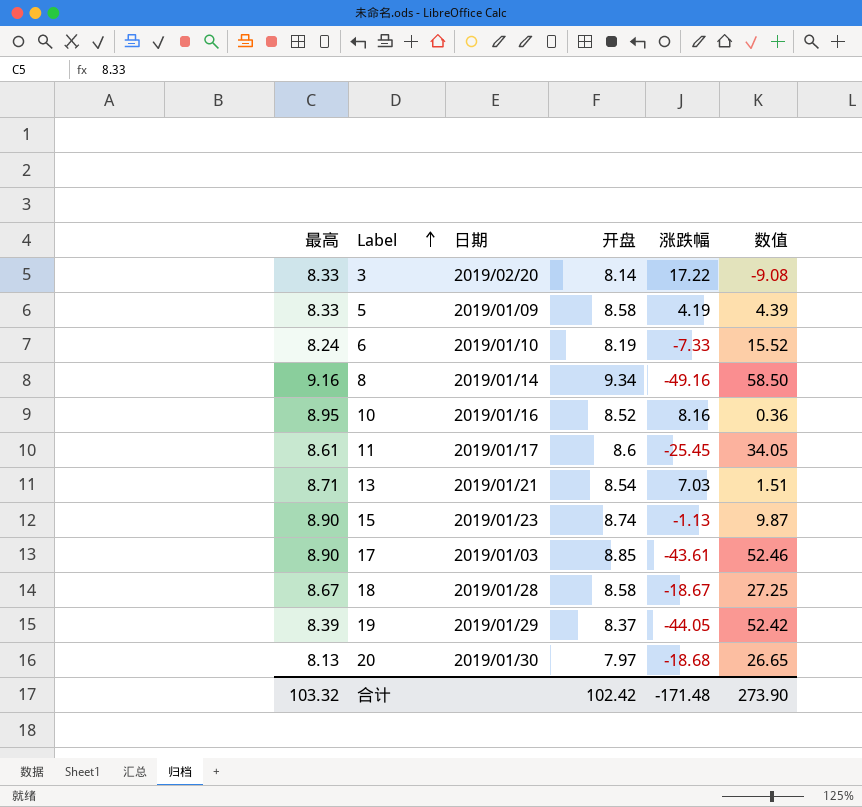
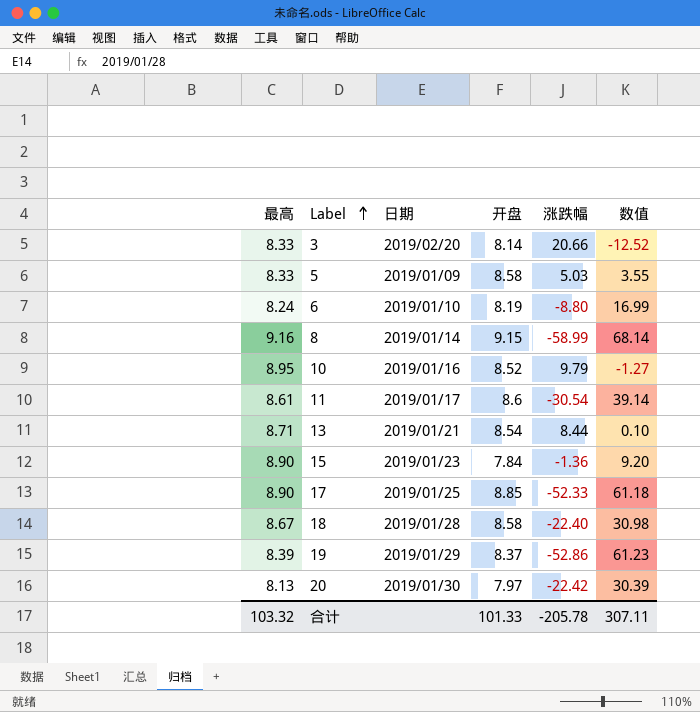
3 | 涨跌幅: 17.22 -> 20.66
3 | 数值: -9.08 -> -12.52
5 | 涨跌幅: 4.19 -> 5.03
5 | 数值: 4.39 -> 3.55
6 | 涨跌幅: -7.33 -> -8.80
6 | 数值: 15.52 -> 16.99
8 | 开盘: 9.34 -> 9.15
8 | 涨跌幅: -49.16 -> -58.99
8 | 数值: 58.50 -> 68.14
10 | 涨跌幅: 8.16 -> 9.79
10 | 数值: 0.36 -> -1.27
11 | 涨跌幅: -25.45 -> -30.54
11 | 数值: 34.05 -> 39.14
13 | 涨跌幅: 7.03 -> 8.44
13 | 数值: 1.51 -> 0.10
15 | 开盘: 8.74 -> 7.84
15 | 涨跌幅: -1.13 -> -1.36
15 | 数值: 9.87 -> 9.20
17 | 日期: 2019/01/03 -> 2019/01/25
17 | 涨跌幅: -43.61 -> -52.33
17 | 数值: 52.46 -> 61.18
18 | 涨跌幅: -18.67 -> -22.40
18 | 数值: 27.25 -> 30.98
19 | 涨跌幅: -44.05 -> -52.86
19 | 数值: 52.42 -> 61.23
20 | 涨跌幅: -18.68 -> -22.42
20 | 数值: 26.65 -> 30.39
合计 | 开盘: 102.42 -> 101.33
合计 | 涨跌幅: -171.48 -> -205.78
合计 | 数值: 273.90 -> 307.11

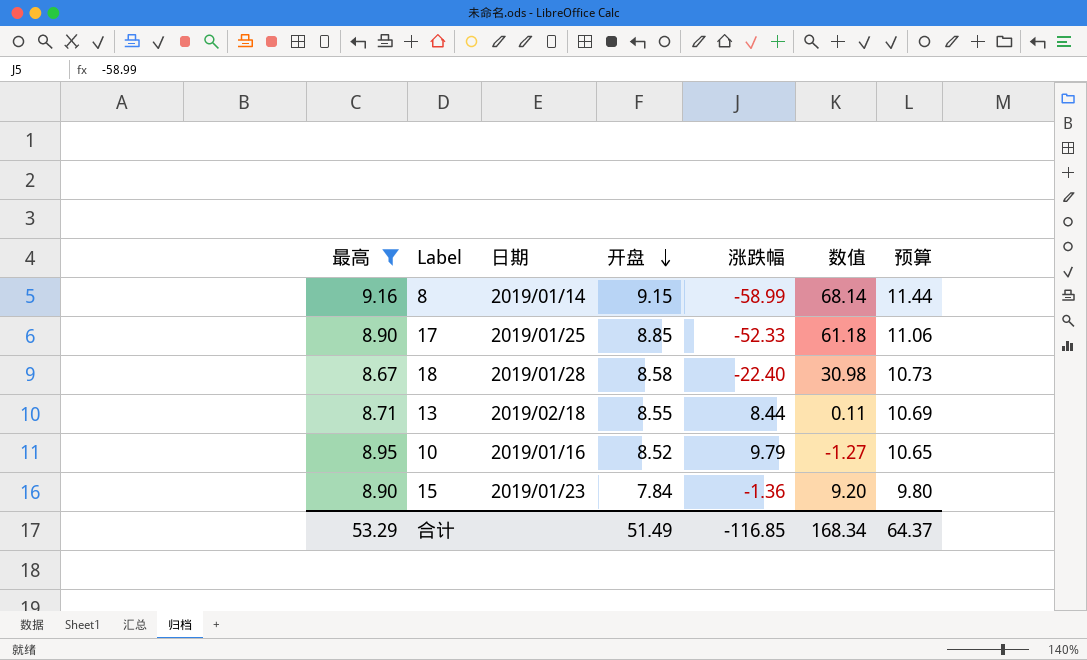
filter: none -> 最高 >= 8.67
row order: Label ascending -> 开盘 descending
column 预算 | formula: none -> [开盘] * 1.25
13 | 日期: 2019/01/21 -> 2019/02/18
13 | 开盘: 8.54 -> 8.55
13 | 数值: 0.10 -> 0.11
合计 | 最高: 103.32 -> 53.29
合计 | 开盘: 101.33 -> 51.49
合计 | 涨跌幅: -205.78 -> -116.85
合计 | 数值: 307.11 -> 168.34

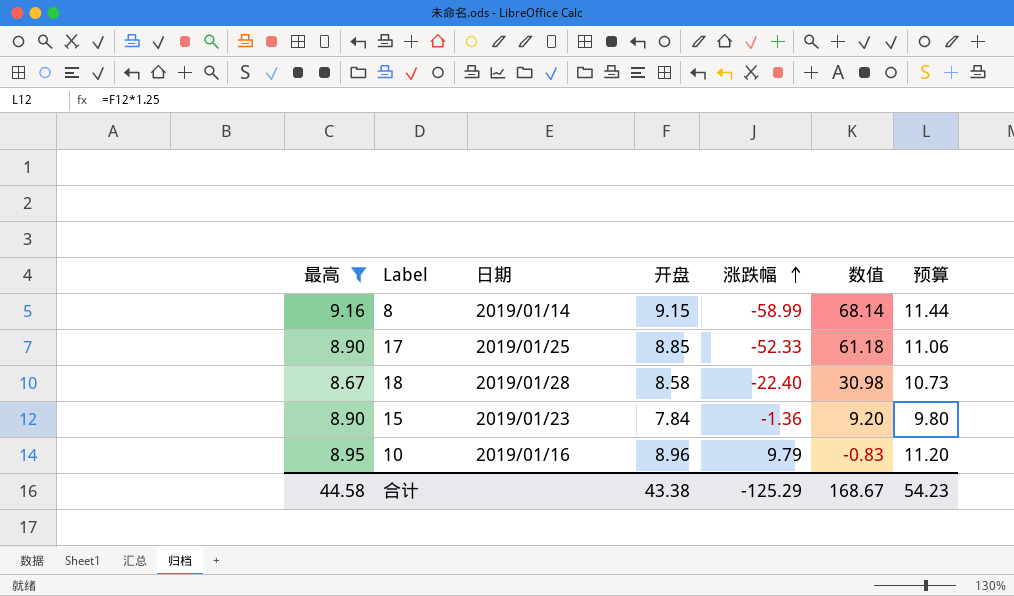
row order: 开盘 descending -> 涨跌幅 ascending
row 13: 8.71 | 2019/02/18 | 8.55 | 8.44 | 0.11 | 10.69 -> none
10 | 开盘: 8.52 -> 8.96
10 | 数值: -1.27 -> -0.83
10 | 预算: 10.65 -> 11.20
合计 | 最高: 53.29 -> 44.58
合计 | 开盘: 51.49 -> 43.38
合计 | 涨跌幅: -116.85 -> -125.29
合计 | 数值: 168.34 -> 168.67
合计 | 预算: 64.37 -> 54.23

